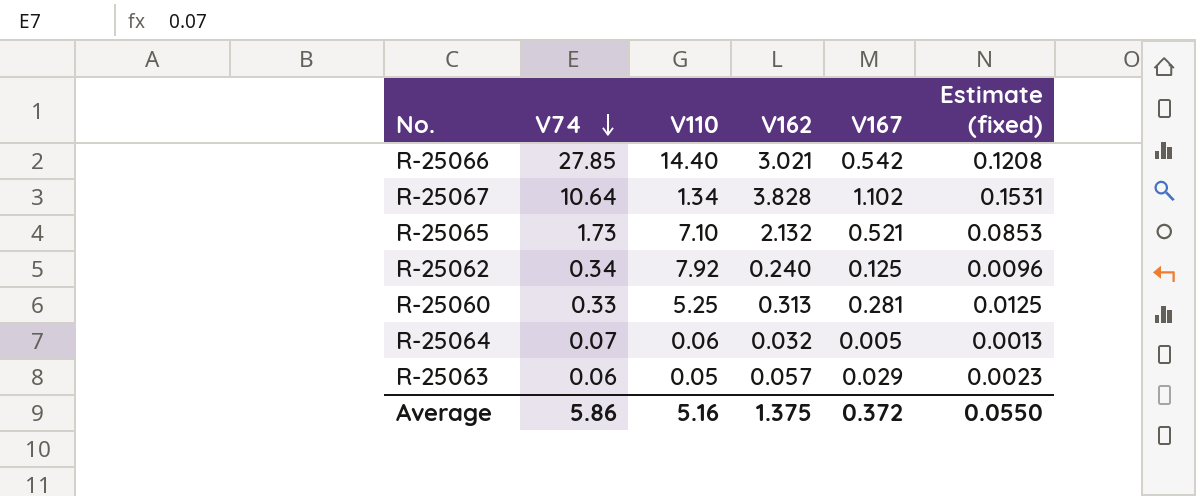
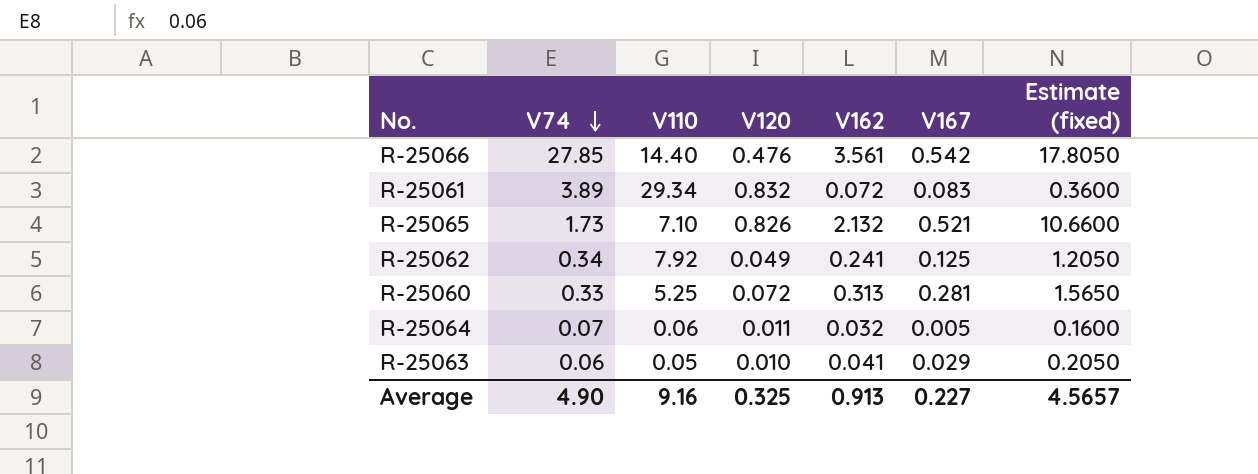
column V120 | position: none -> 4
column Estimate (fixed) | formula: [V162] * 0.04 -> [V162] * 5
row R-25067: 10.64 | 1.34 | 3.828 | 1.102 | 0.1531 -> none
R-25066 | V162: 3.021 -> 3.561
row R-25061: none -> 3.89 | 29.34 | 0.832 | 0.072 | 0.083 | 0.3600
R-25062 | V162: 0.240 -> 0.241
R-25063 | V162: 0.057 -> 0.041
Average | V74: 5.86 -> 4.90
Average | V110: 5.16 -> 9.16
Average | V162: 1.375 -> 0.913
Average | V167: 0.372 -> 0.227
Average | Estimate (fixed): 0.0550 -> 4.5657

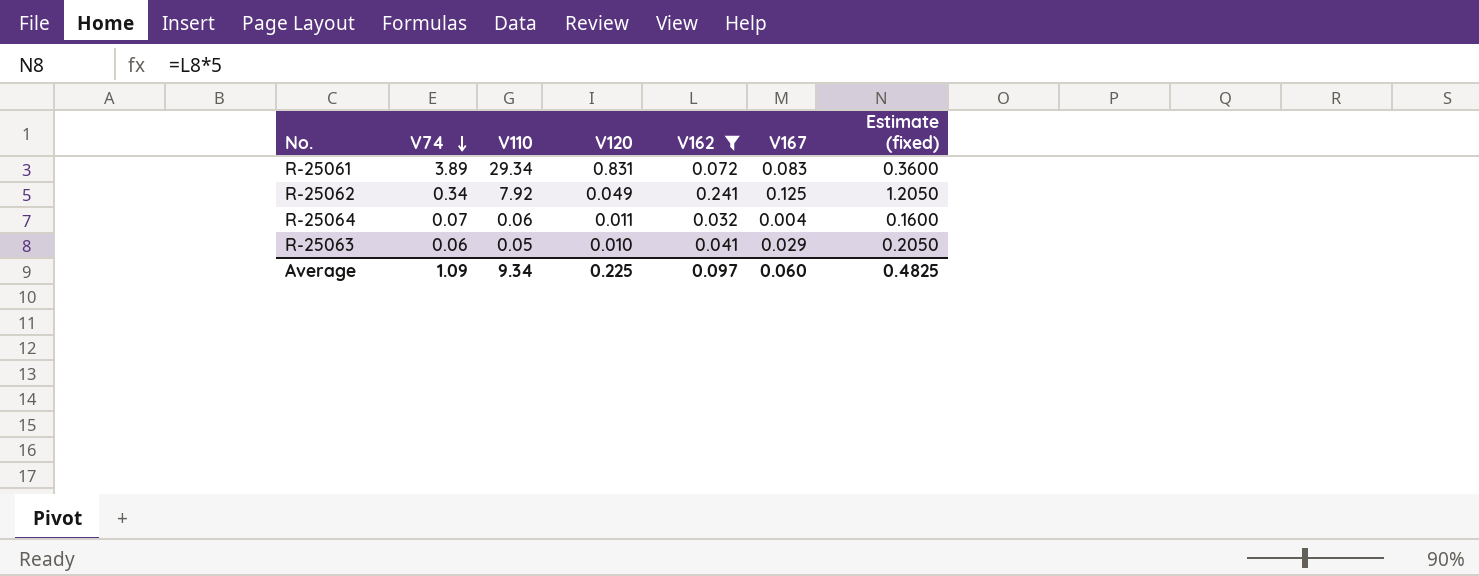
filter: none -> V162 <= 0.241
R-25061 | V120: 0.832 -> 0.831
R-25064 | V167: 0.005 -> 0.004
Average | V74: 4.90 -> 1.09
Average | V110: 9.16 -> 9.34
Average | V120: 0.325 -> 0.225
Average | V162: 0.913 -> 0.097
Average | V167: 0.227 -> 0.060
Average | Estimate (fixed): 4.5657 -> 0.4825

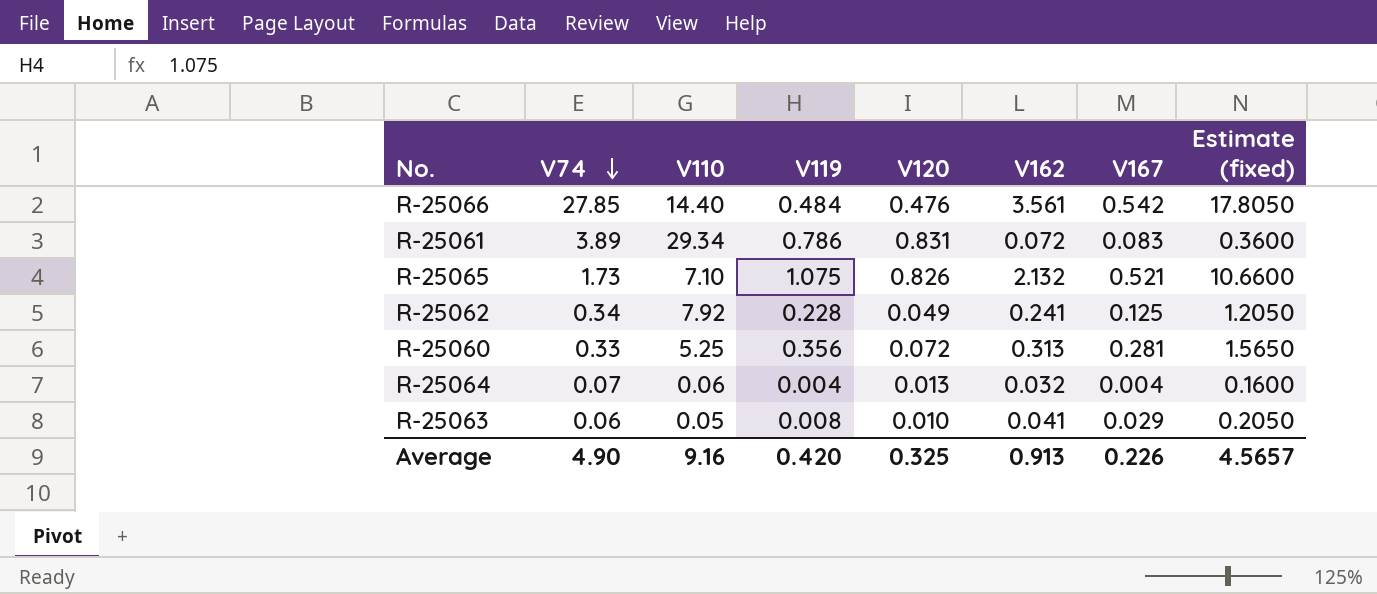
filter: V162 <= 0.241 -> none
column V119 | position: none -> 4
R-25064 | V120: 0.011 -> 0.013
Average | V74: 1.09 -> 4.90
Average | V110: 9.34 -> 9.16
Average | V120: 0.225 -> 0.325
Average | V162: 0.097 -> 0.913
Average | V167: 0.060 -> 0.226
Average | Estimate (fixed): 0.4825 -> 4.5657

